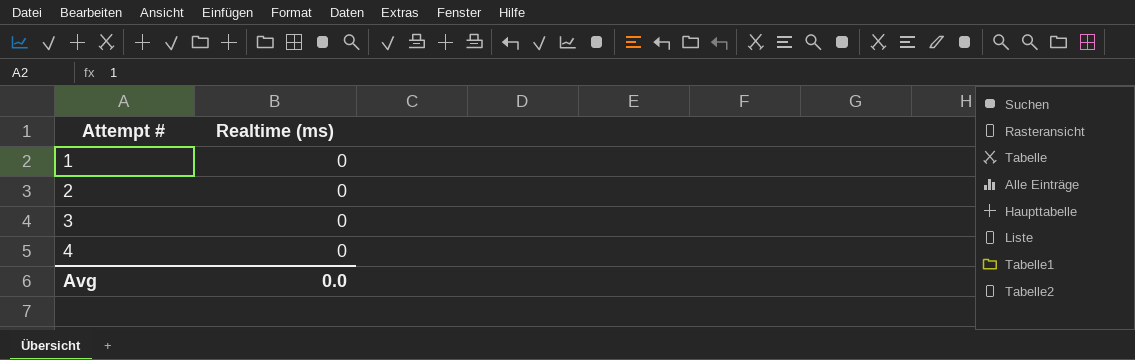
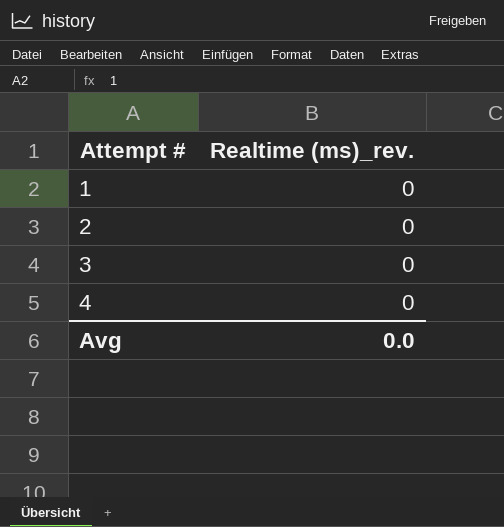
column name: Realtime (ms) -> Realtime (ms)_rev.

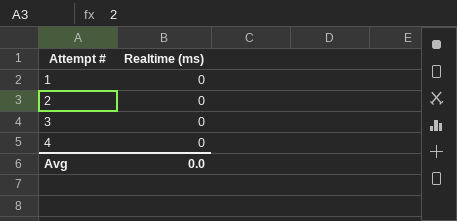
column name: Realtime (ms)_rev. -> Realtime (ms)

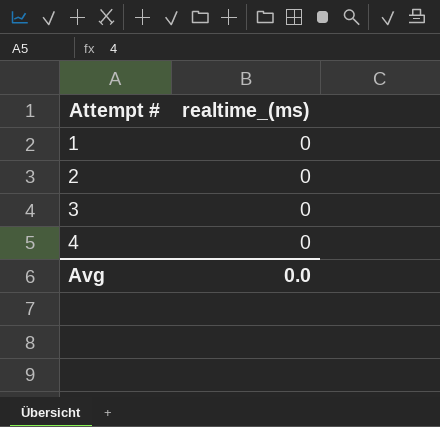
column name: Realtime (ms) -> realtime_(ms)

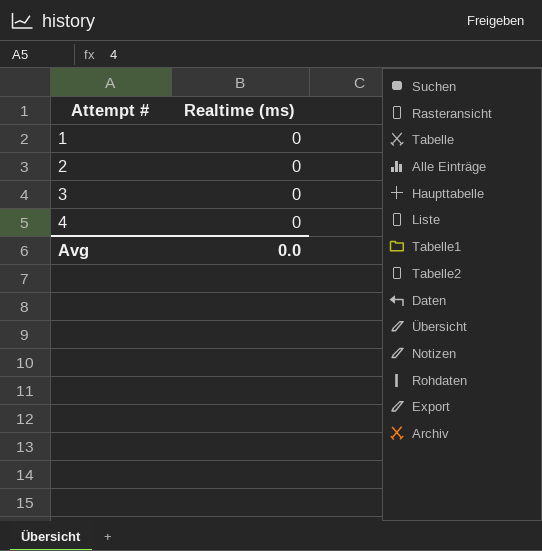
column name: realtime_(ms) -> Realtime (ms)

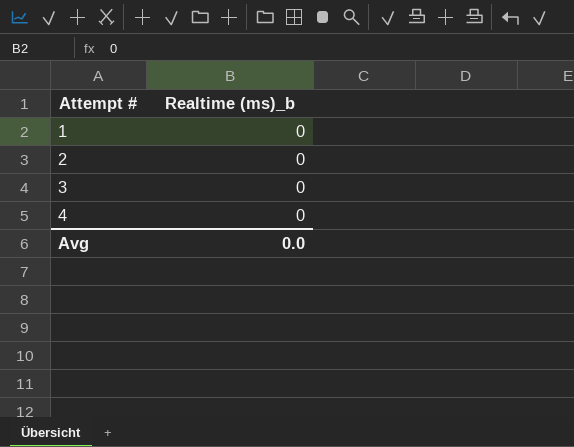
column name: Realtime (ms) -> Realtime (ms)_b

